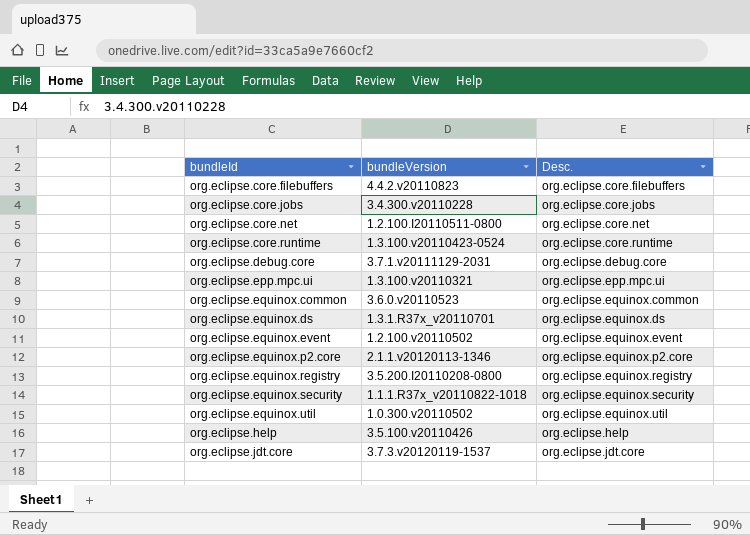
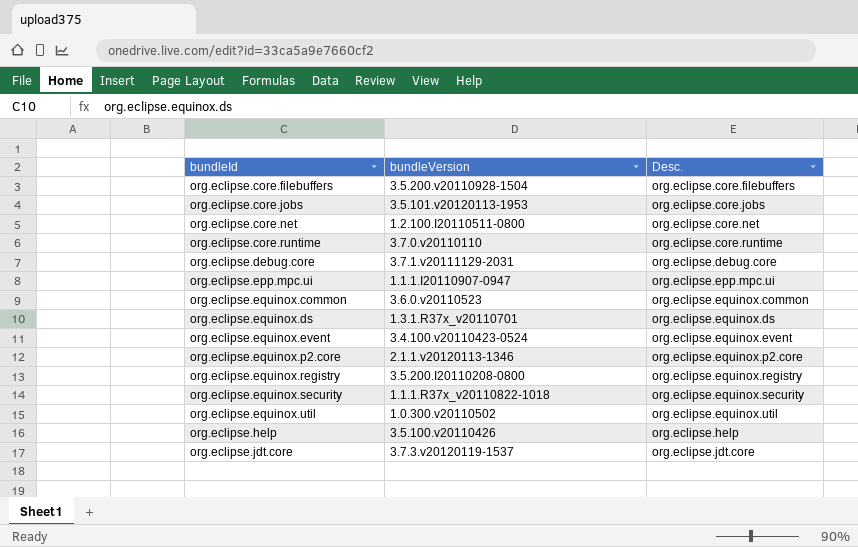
org.eclipse.core.filebuffers | bundleVersion: 4.4.2.v20110823 -> 3.5.200.v20110928-1504
org.eclipse.core.jobs | bundleVersion: 3.4.300.v20110228 -> 3.5.101.v20120113-1953
org.eclipse.core.runtime | bundleVersion: 1.3.100.v20110423-0524 -> 3.7.0.v20110110
org.eclipse.epp.mpc.ui | bundleVersion: 1.3.100.v20110321 -> 1.1.1.I20110907-0947
org.eclipse.equinox.event | bundleVersion: 1.2.100.v20110502 -> 3.4.100.v20110423-0524

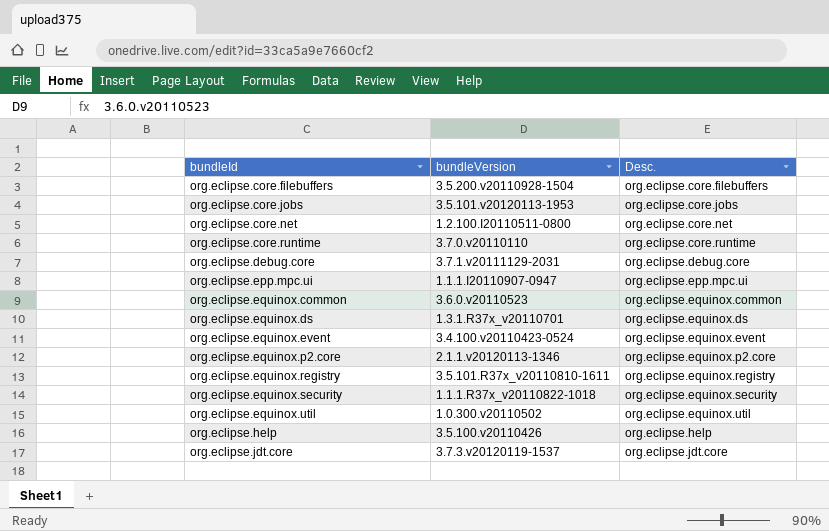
org.eclipse.equinox.registry | bundleVersion: 3.5.200.I20110208-0800 -> 3.5.101.R37x_v20110810-1611

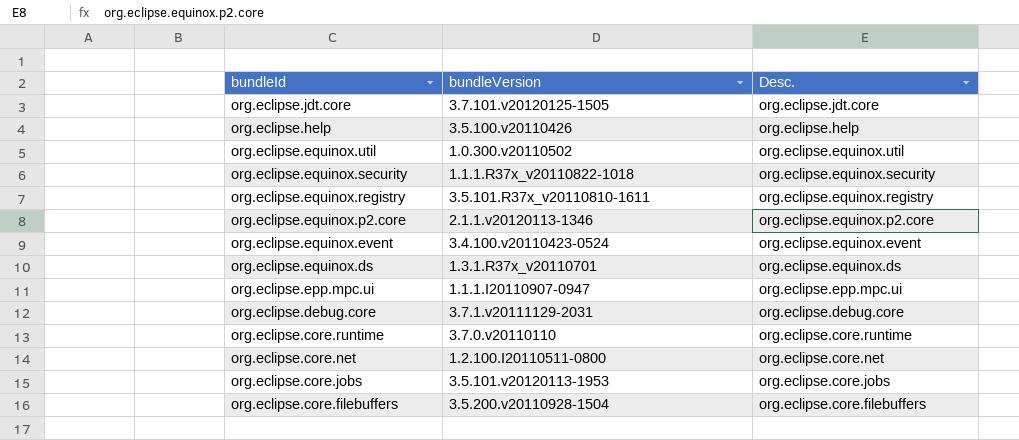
row order: bundleId ascending -> bundleId descending
row org.eclipse.equinox.common: 3.6.0.v20110523 | org.eclipse.equinox.common -> none
org.eclipse.jdt.core | bundleVersion: 3.7.3.v20120119-1537 -> 3.7.101.v20120125-1505

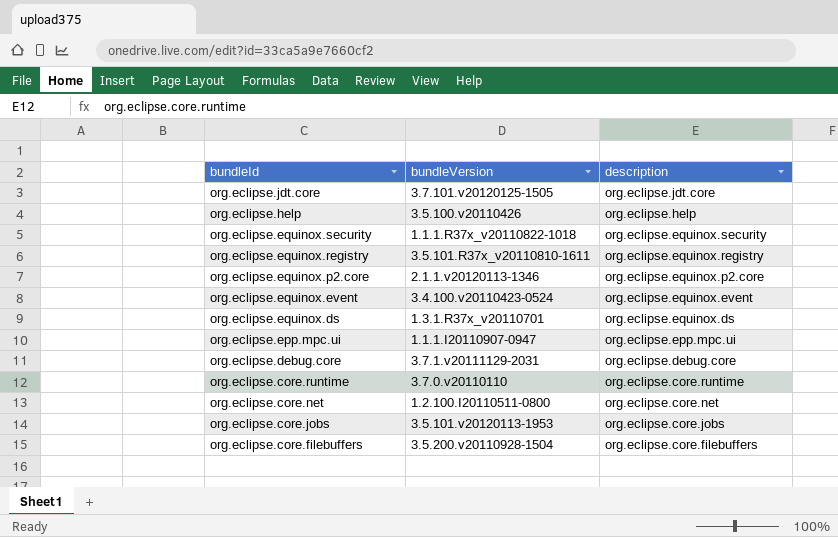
column name: Desc. -> description
row org.eclipse.equinox.util: 1.0.300.v20110502 | org.eclipse.equinox.util -> none

